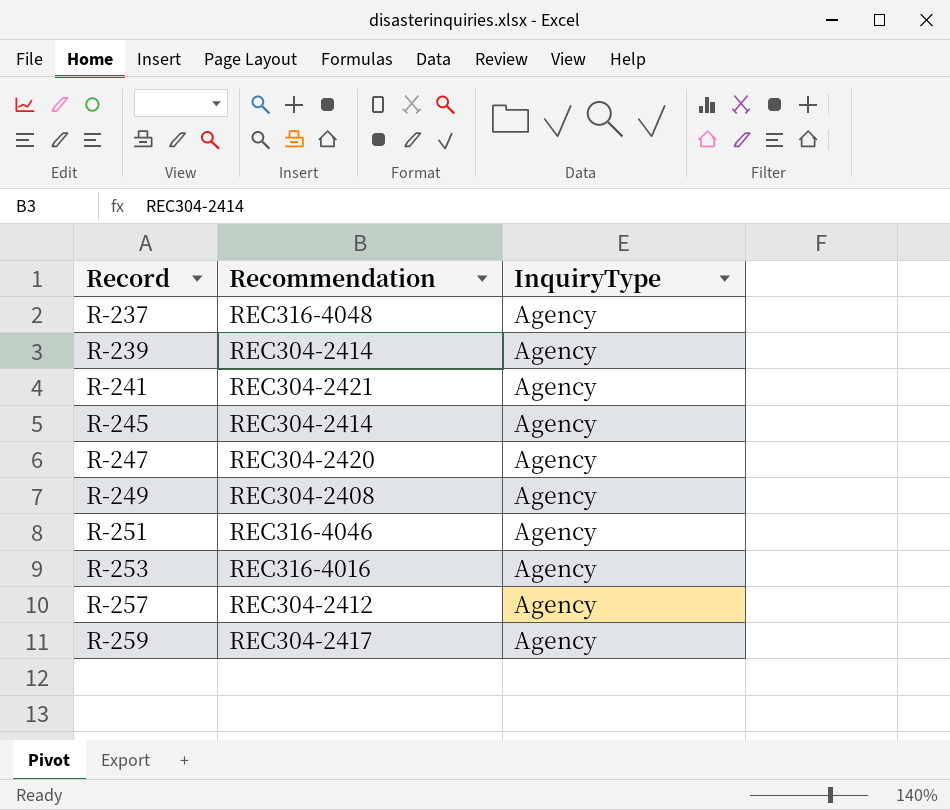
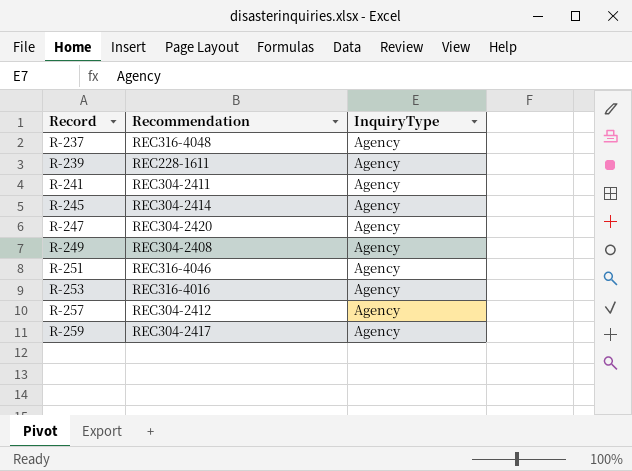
R-239 | Recommendation: REC304-2414 -> REC228-1611
R-241 | Recommendation: REC304-2421 -> REC304-2411

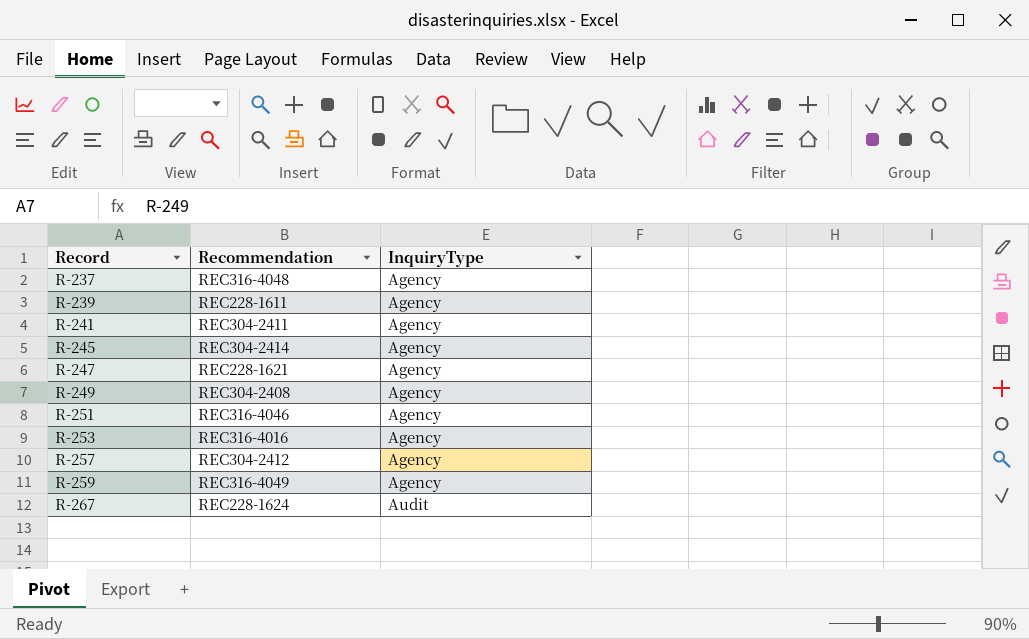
R-247 | Recommendation: REC304-2420 -> REC228-1621
R-259 | Recommendation: REC304-2417 -> REC316-4049
row R-267: none -> REC228-1624 | Audit

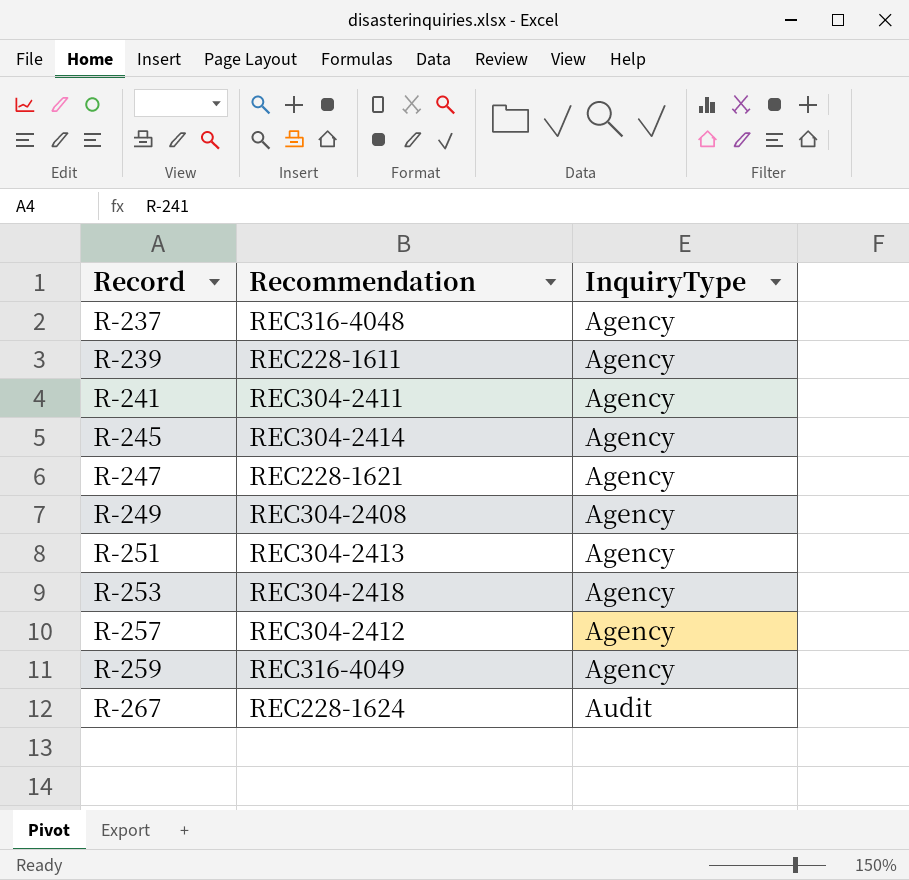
R-251 | Recommendation: REC316-4046 -> REC304-2413
R-253 | Recommendation: REC316-4016 -> REC304-2418

